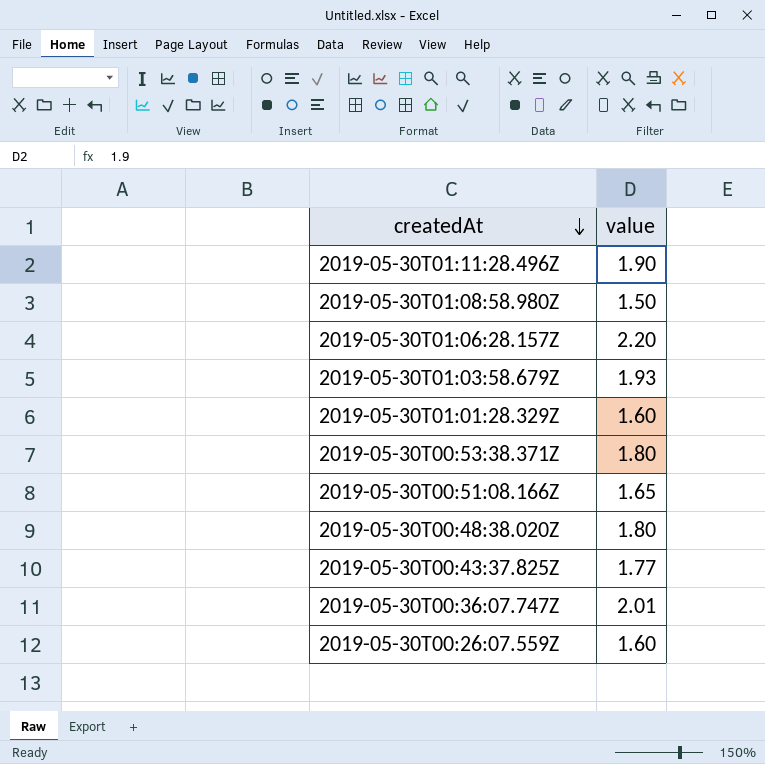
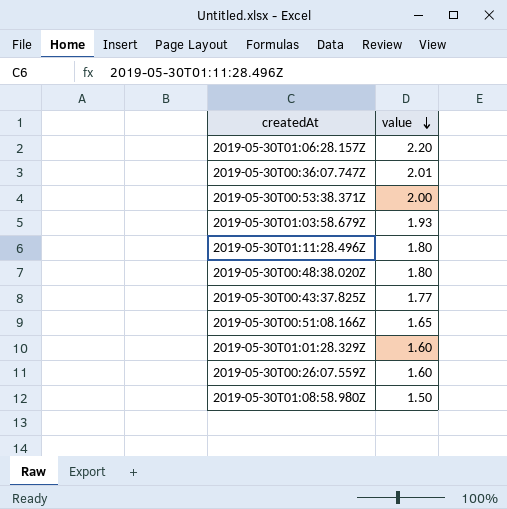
row order: createdAt descending -> value descending
2019-05-30T00:53:38.371Z | value: 1.80 -> 2.00
2019-05-30T01:11:28.496Z | value: 1.90 -> 1.80

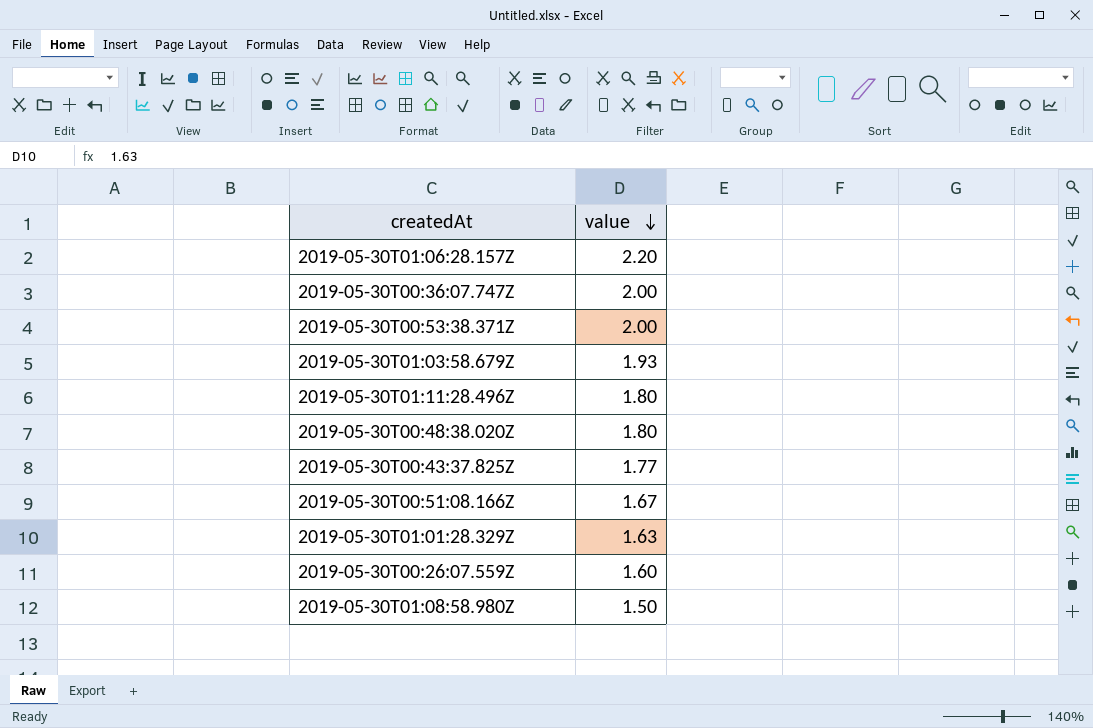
2019-05-30T00:36:07.747Z | value: 2.01 -> 2.00
2019-05-30T00:51:08.166Z | value: 1.65 -> 1.67
2019-05-30T01:01:28.329Z | value: 1.60 -> 1.63

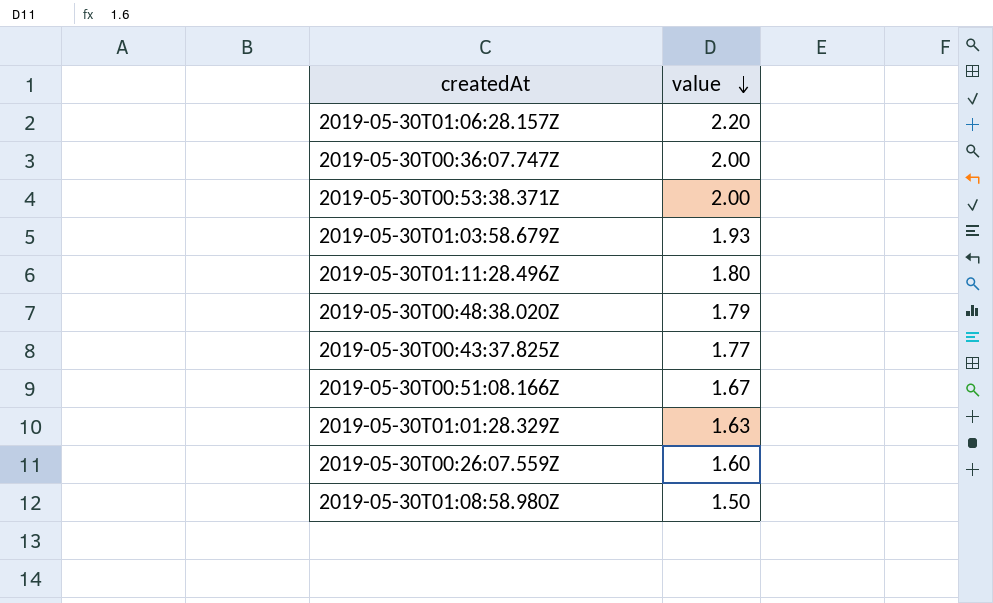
2019-05-30T00:48:38.020Z | value: 1.80 -> 1.79

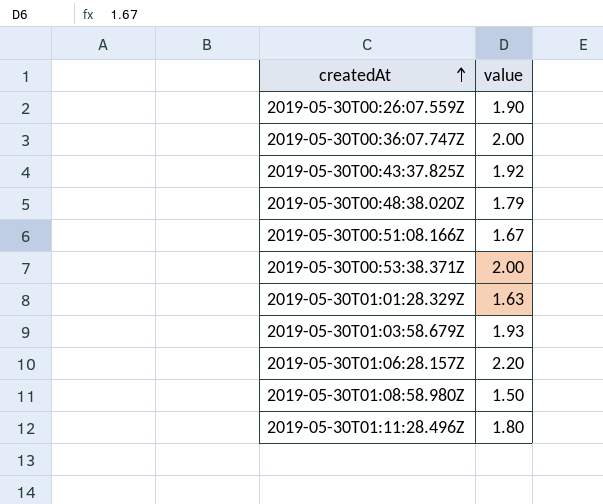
row order: value descending -> createdAt ascending
2019-05-30T00:26:07.559Z | value: 1.60 -> 1.90
2019-05-30T00:43:37.825Z | value: 1.77 -> 1.92

